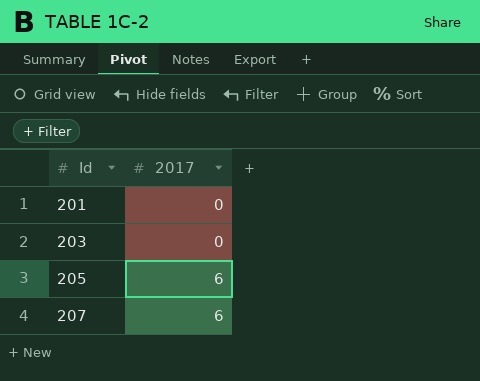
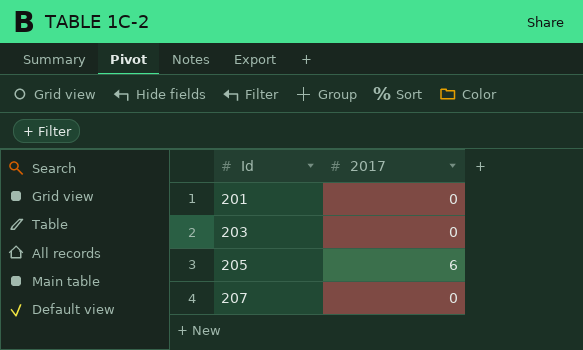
207 | 2017: 6 -> 0

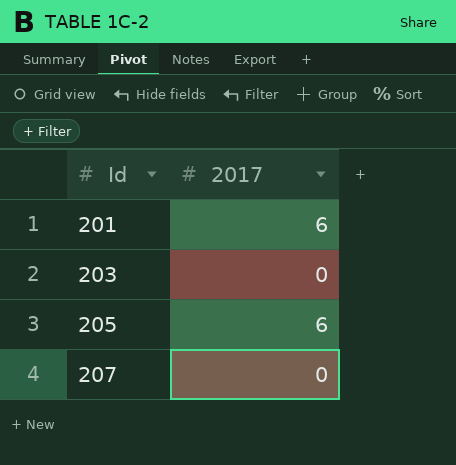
201 | 2017: 0 -> 6

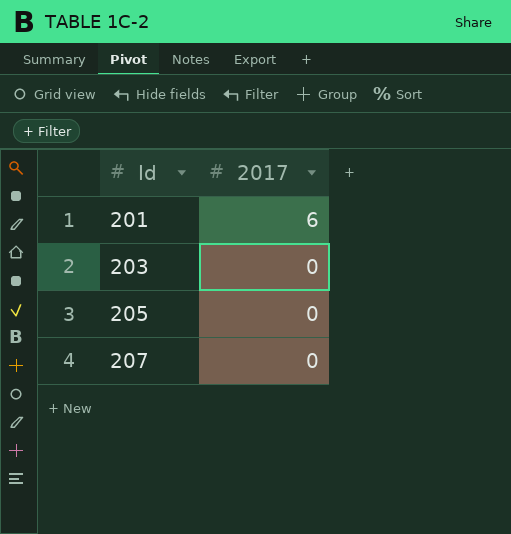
205 | 2017: 6 -> 0

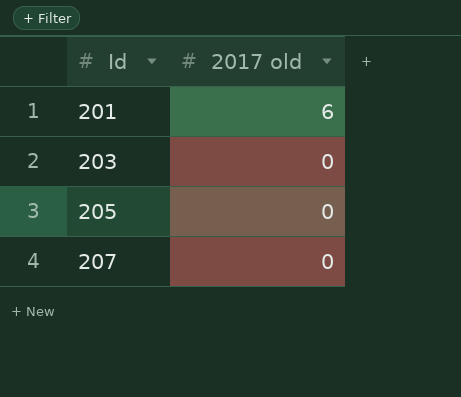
column name: 2017 -> 2017 old

